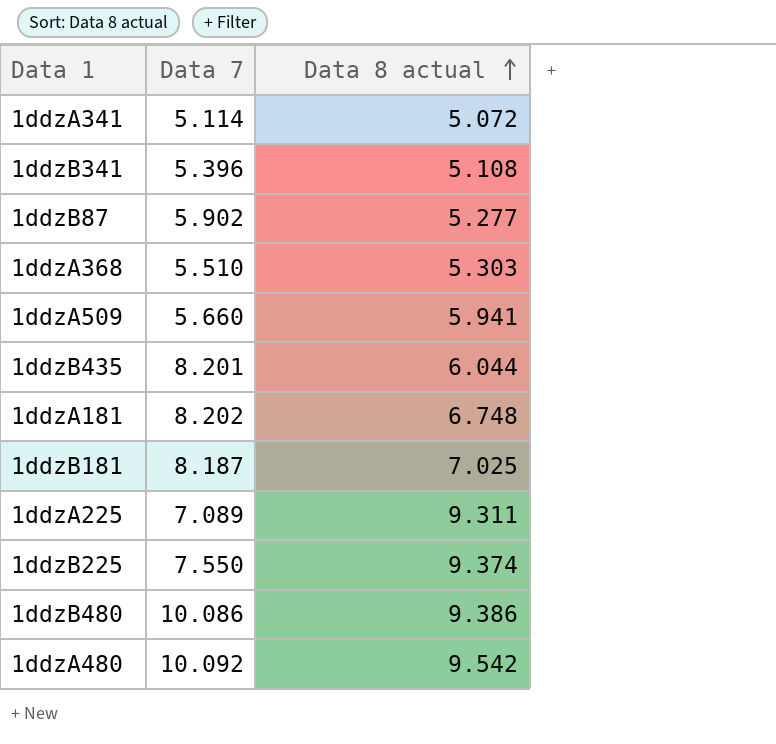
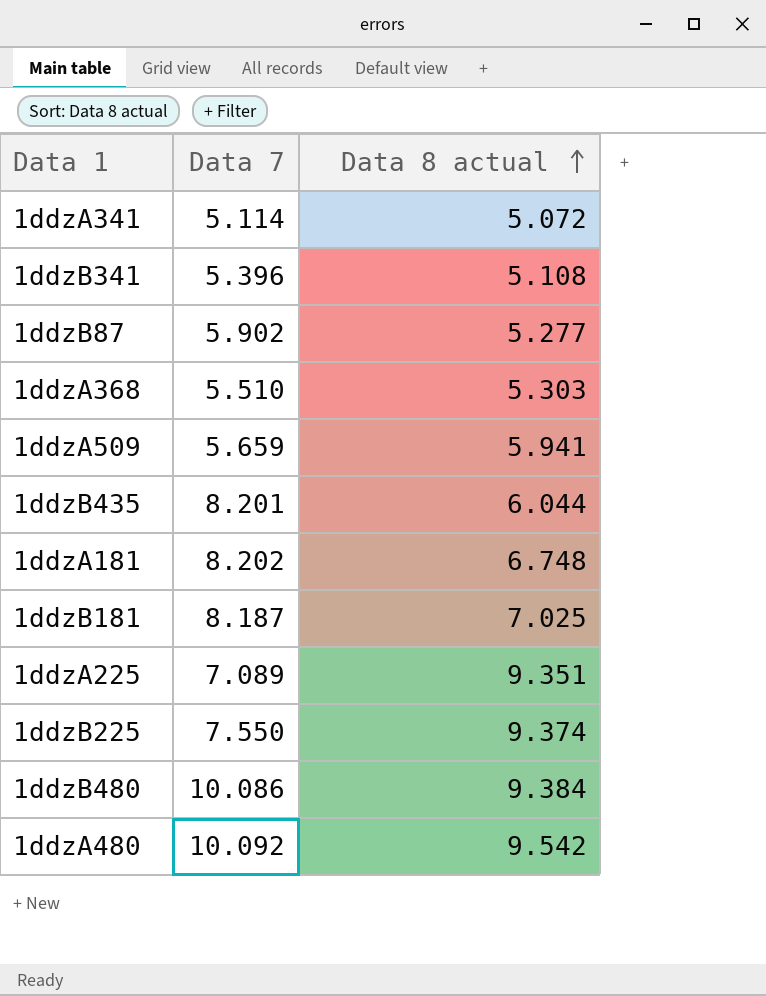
1ddzA509 | Data 7: 5.660 -> 5.659
1ddzA225 | Data 8 actual: 9.311 -> 9.351
1ddzB480 | Data 8 actual: 9.386 -> 9.384

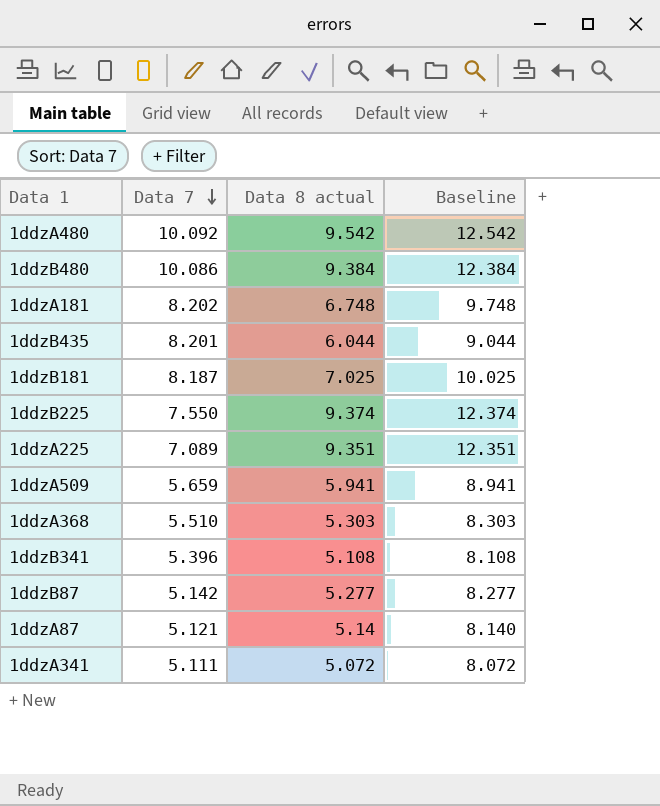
row order: Data 8 actual ascending -> Data 7 descending
column Baseline | formula: none -> [Data 8 actual] + 3
1ddzB87 | Data 7: 5.902 -> 5.142
row 1ddzA87: none -> 5.121 | 5.14 | 8.140
1ddzA341 | Data 7: 5.114 -> 5.111

